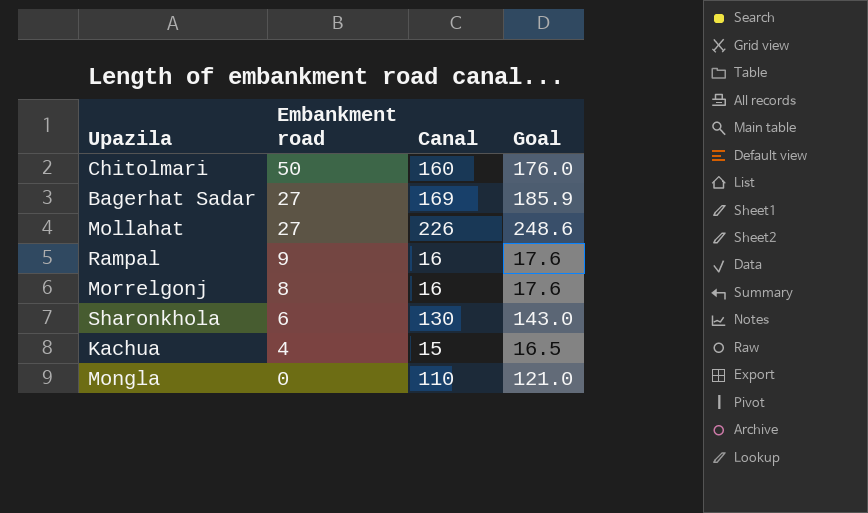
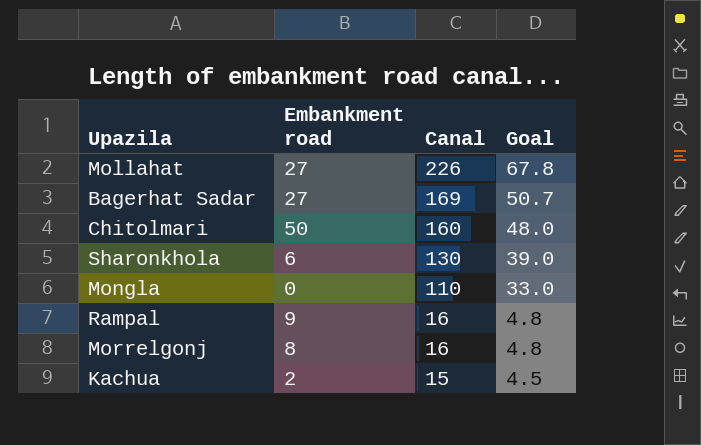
row order: Embankment road descending -> Canal descending
column Goal | formula: [Canal] * 1.1 -> [Canal] * 0.3
Kachua | Embankment road: 4 -> 2

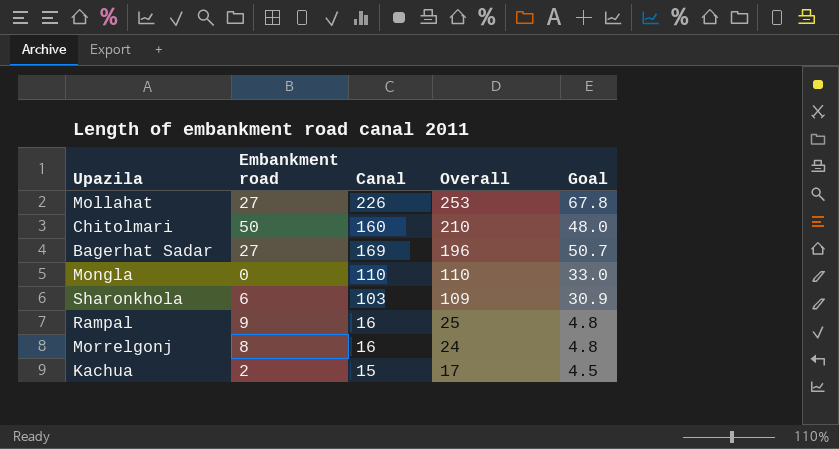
row order: Canal descending -> Overall descending
column Overall | formula: none -> [Embankment road] + [Canal]
Sharonkhola | Canal: 130 -> 103
Sharonkhola | Goal: 39.0 -> 30.9

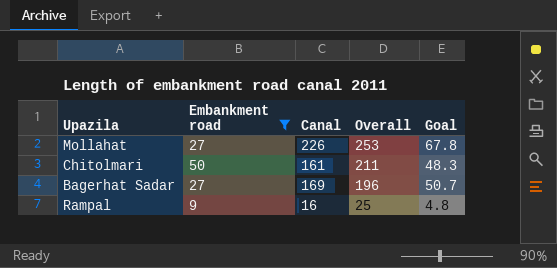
filter: none -> Embankment road >= 9
Chitolmari | Canal: 160 -> 161
Chitolmari | Overall: 210 -> 211
Chitolmari | Goal: 48.0 -> 48.3

